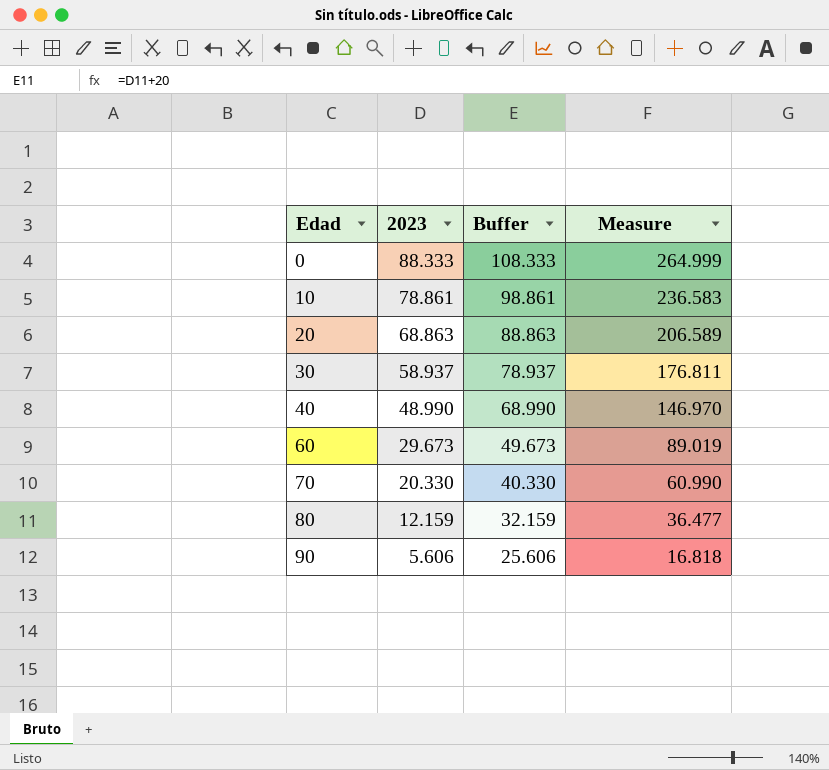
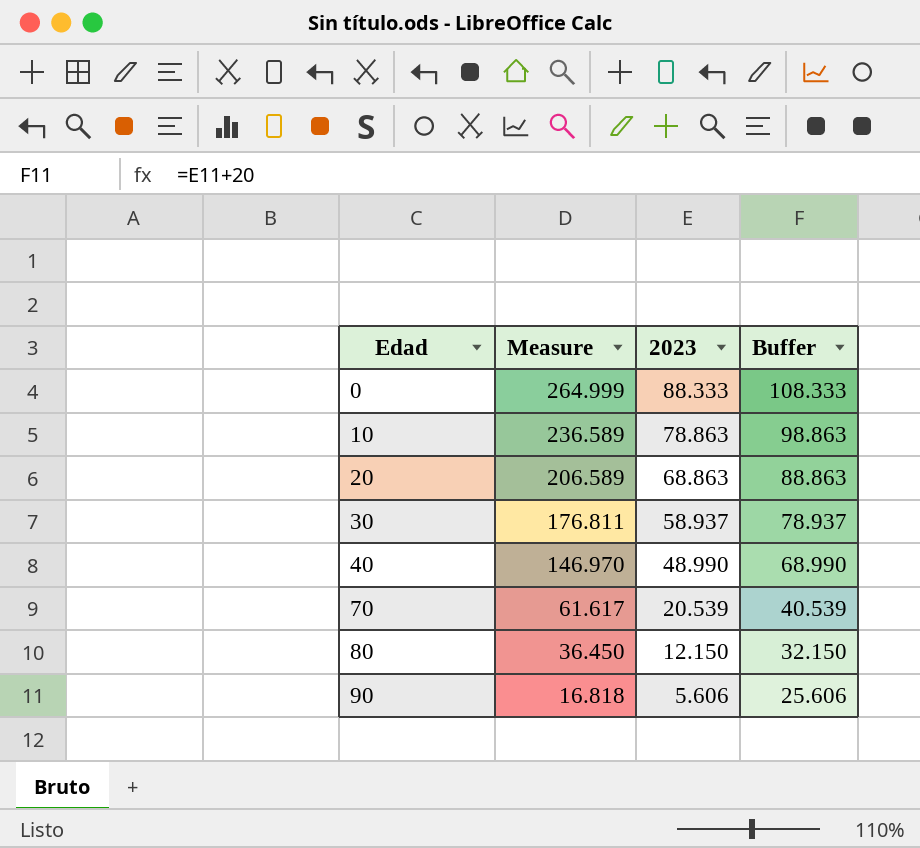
column Measure | position: 4 -> 2
row 60: 29.673 | 49.673 | 89.019 -> none
10 | Measure: 236.583 -> 236.589
10 | 2023: 78.861 -> 78.863
10 | Buffer: 98.861 -> 98.863
70 | Measure: 60.990 -> 61.617
70 | 2023: 20.330 -> 20.539
70 | Buffer: 40.330 -> 40.539
80 | Measure: 36.477 -> 36.450
80 | 2023: 12.159 -> 12.150
80 | Buffer: 32.159 -> 32.150

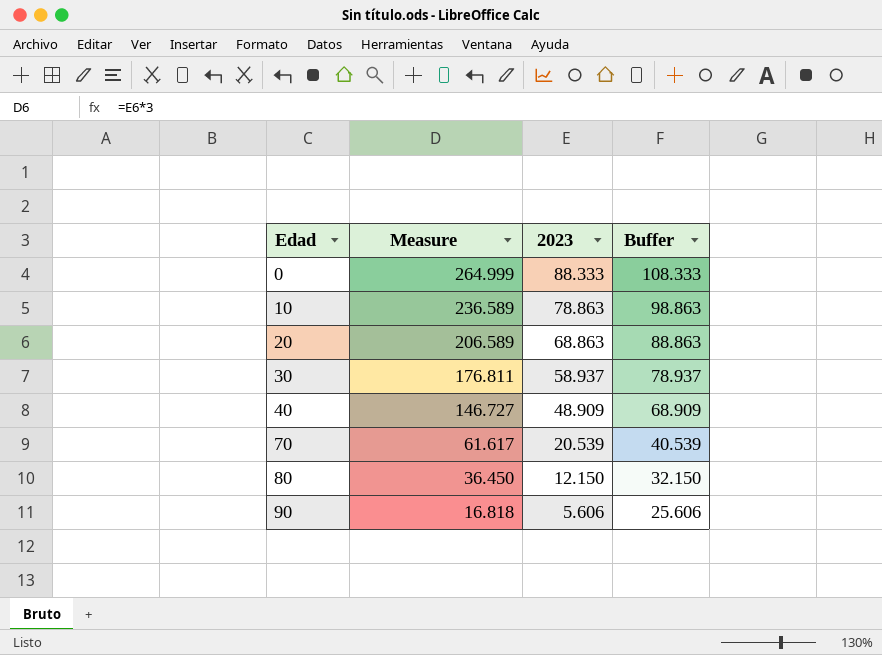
40 | Measure: 146.970 -> 146.727
40 | 2023: 48.990 -> 48.909
40 | Buffer: 68.990 -> 68.909

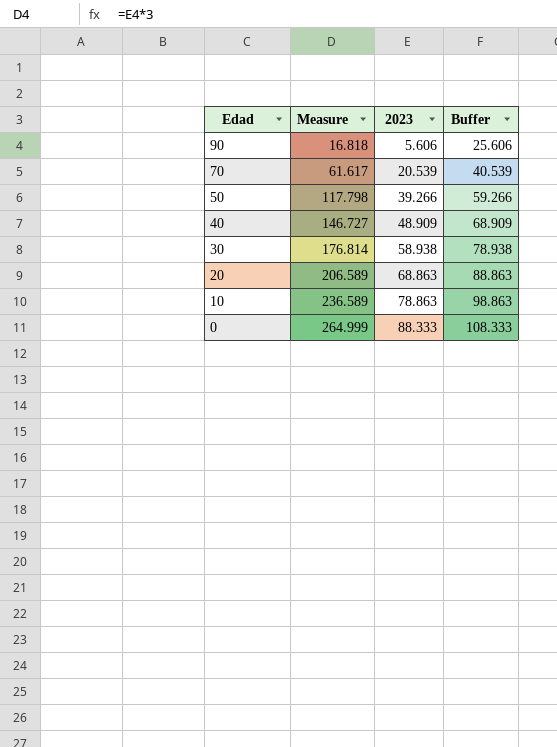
row order: Edad ascending -> Edad descending
row 80: 36.450 | 12.150 | 32.150 -> none
row 50: none -> 117.798 | 39.266 | 59.266
30 | Measure: 176.811 -> 176.814
30 | 2023: 58.937 -> 58.938
30 | Buffer: 78.937 -> 78.938

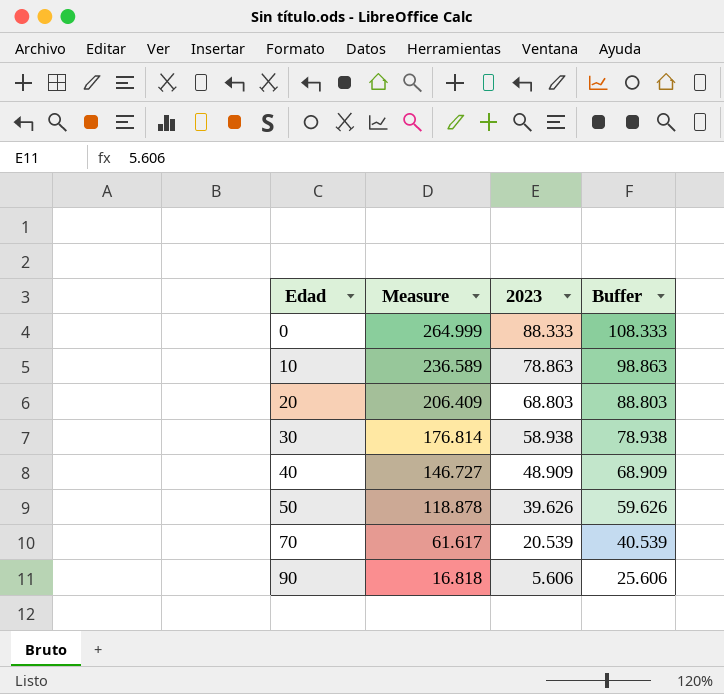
row order: Edad descending -> Edad ascending
20 | Measure: 206.589 -> 206.409
20 | 2023: 68.863 -> 68.803
20 | Buffer: 88.863 -> 88.803
50 | Measure: 117.798 -> 118.878
50 | 2023: 39.266 -> 39.626
50 | Buffer: 59.266 -> 59.626

